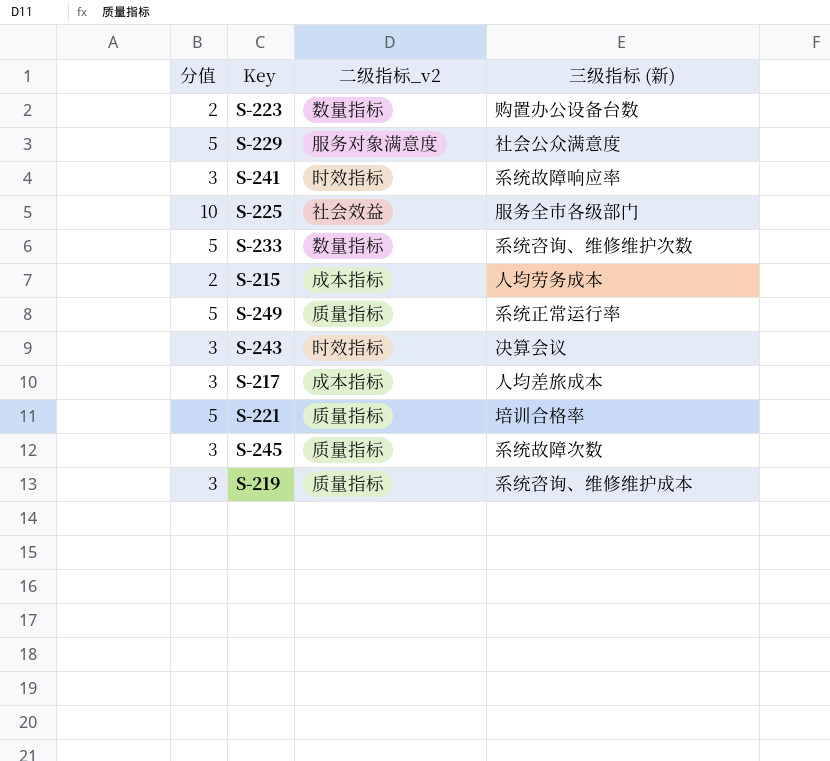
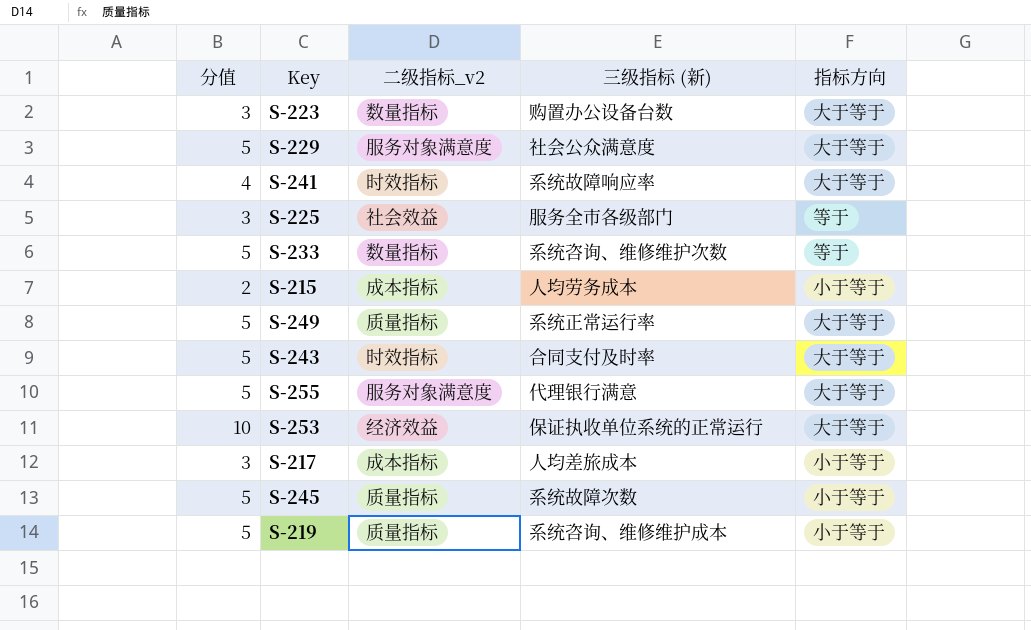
column 指标方向 | position: none -> 5
row S-221: 5 | 质量指标 | 培训合格率 -> none
S-223 | 分值: 2 -> 3
S-241 | 分值: 3 -> 4
S-225 | 分值: 10 -> 3
S-243 | 分值: 3 -> 5
S-243 | 三级指标 (新): 决算会议 -> 合同支付及时率
row S-255: none -> 5 | 服务对象满意度 | 代理银行满意 | 大于等于
row S-253: none -> 10 | 经济效益 | 保证执收单位系统的正常运行 | 大于等于
S-245 | 分值: 3 -> 5
S-219 | 分值: 3 -> 5

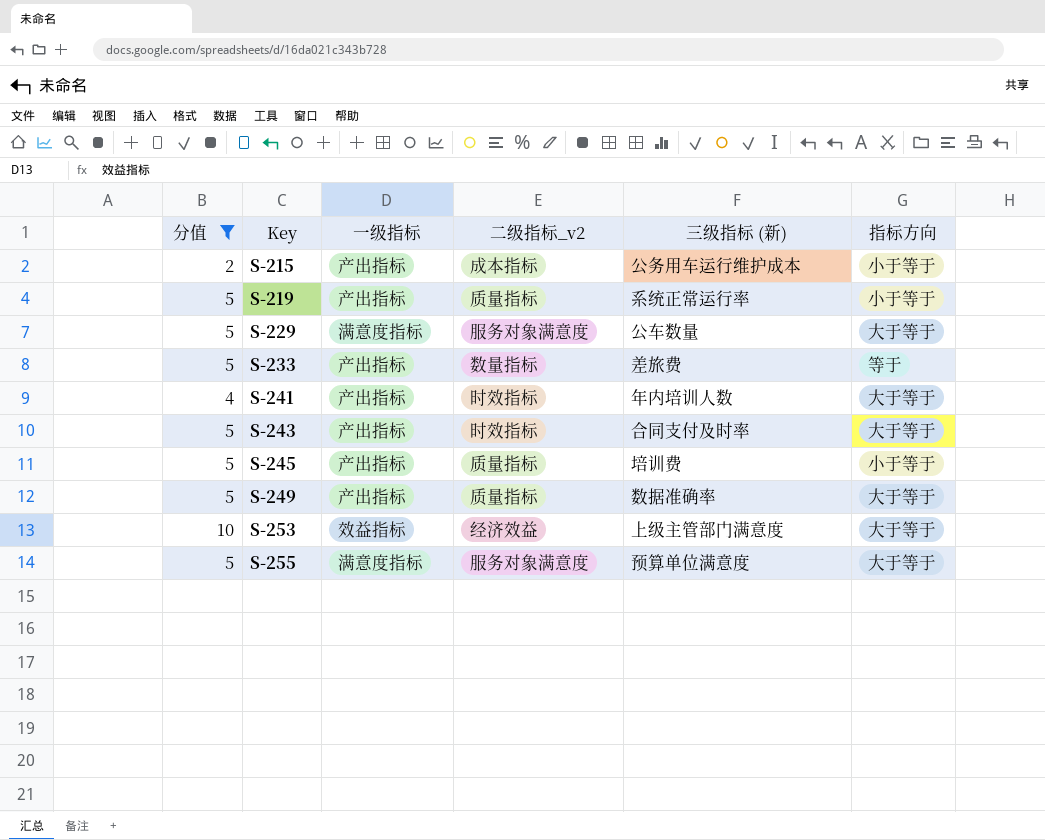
filter: none -> 分值 != 3
row order: none -> Key ascending
column 一级指标 | position: none -> 3
S-215 | 三级指标 (新): 人均劳务成本 -> 公务用车运行维护成本
S-219 | 三级指标 (新): 系统咨询、维修维护成本 -> 系统正常运行率
S-229 | 三级指标 (新): 社会公众满意度 -> 公车数量
S-233 | 三级指标 (新): 系统咨询、维修维护次数 -> 差旅费
S-241 | 三级指标 (新): 系统故障响应率 -> 年内培训人数
S-245 | 三级指标 (新): 系统故障次数 -> 培训费
S-249 | 三级指标 (新): 系统正常运行率 -> 数据准确率
S-253 | 三级指标 (新): 保证执收单位系统的正常运行 -> 上级主管部门满意度
S-255 | 三级指标 (新): 代理银行满意 -> 预算单位满意度

